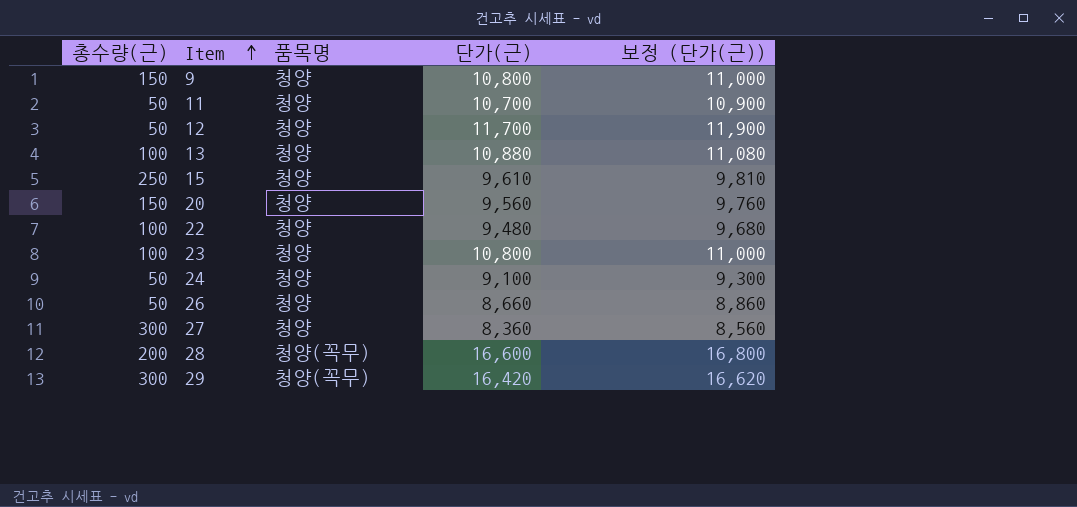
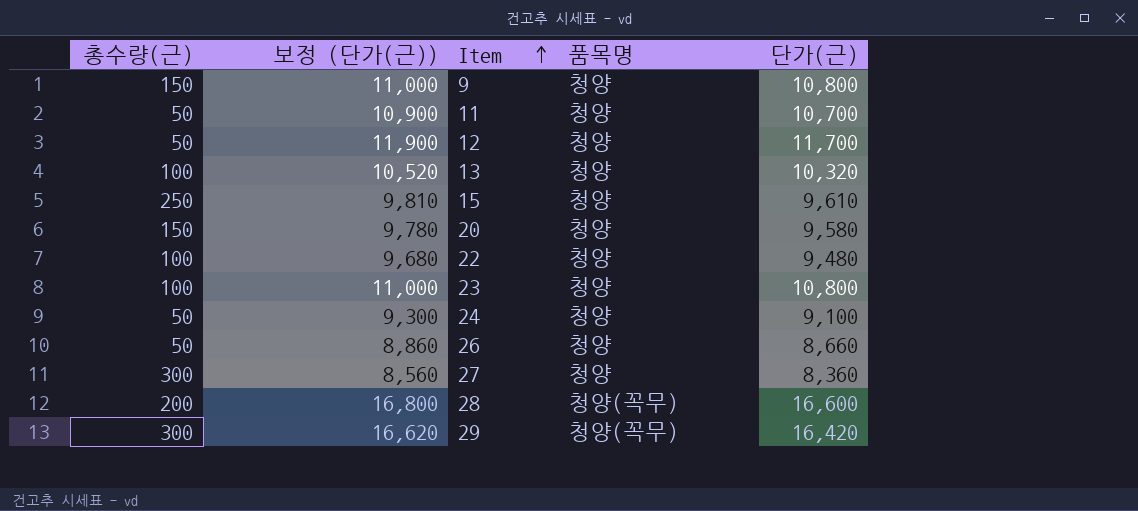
column 보정 (단가(근)) | position: 5 -> 2
13 | 보정 (단가(근)): 11,080 -> 10,520
13 | 단가(근): 10,880 -> 10,320
20 | 보정 (단가(근)): 9,760 -> 9,780
20 | 단가(근): 9,560 -> 9,580

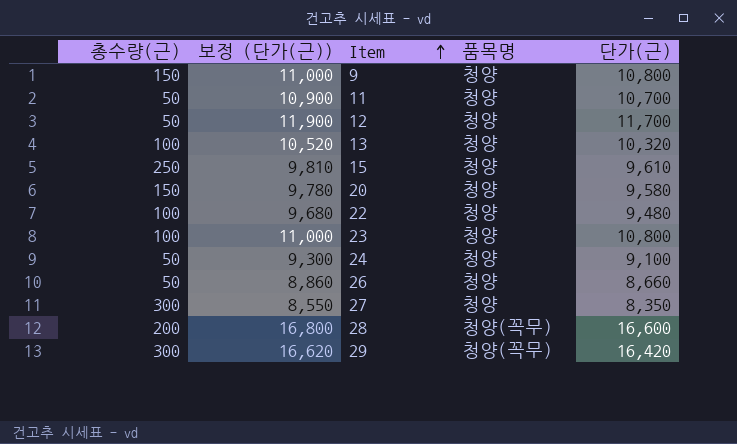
27 | 보정 (단가(근)): 8,560 -> 8,550
27 | 단가(근): 8,360 -> 8,350

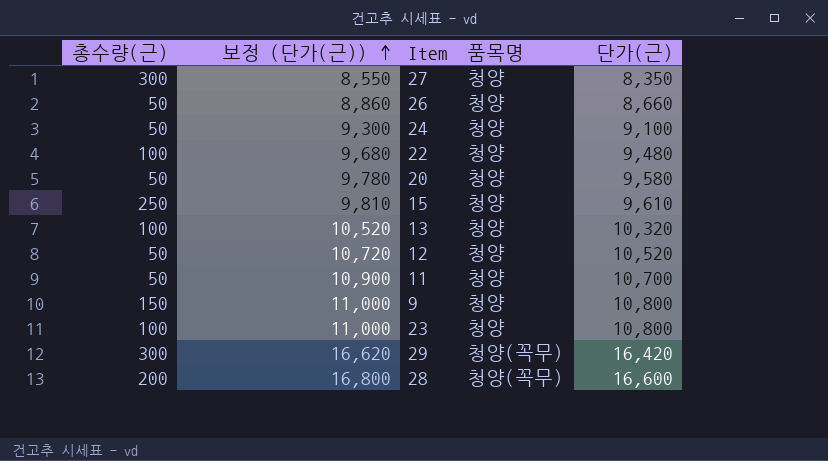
row order: Item ascending -> 보정 (단가(근)) ascending
20 | 총수량(근): 150 -> 50
12 | 보정 (단가(근)): 11,900 -> 10,720
12 | 단가(근): 11,700 -> 10,520

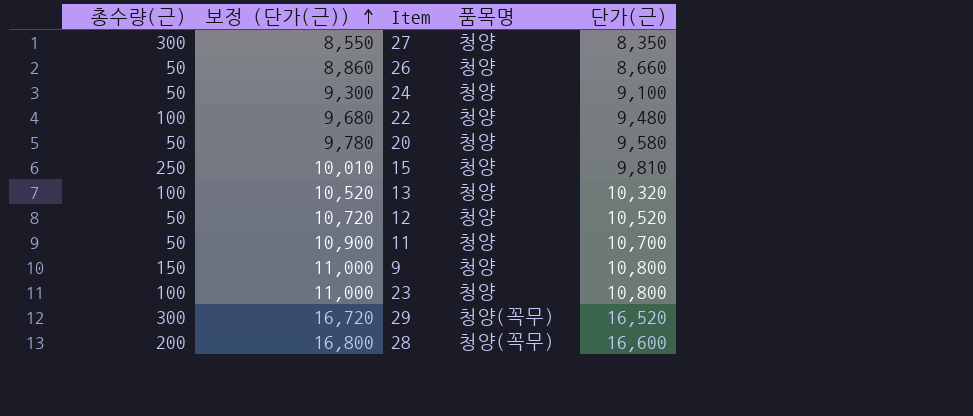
15 | 보정 (단가(근)): 9,810 -> 10,010
15 | 단가(근): 9,610 -> 9,810
29 | 보정 (단가(근)): 16,620 -> 16,720
29 | 단가(근): 16,420 -> 16,520

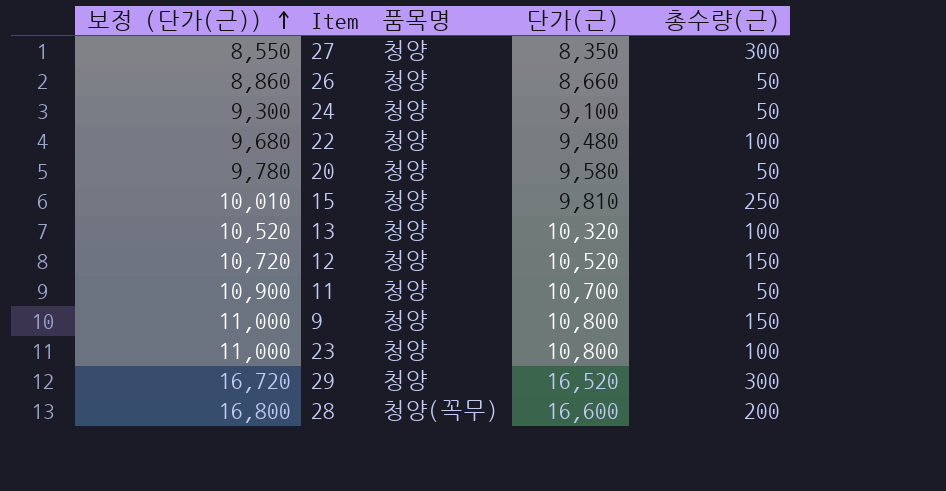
column 총수량(근) | position: 1 -> 5
12 | 총수량(근): 50 -> 150
29 | 품목명: 청양(꼭무) -> 청양

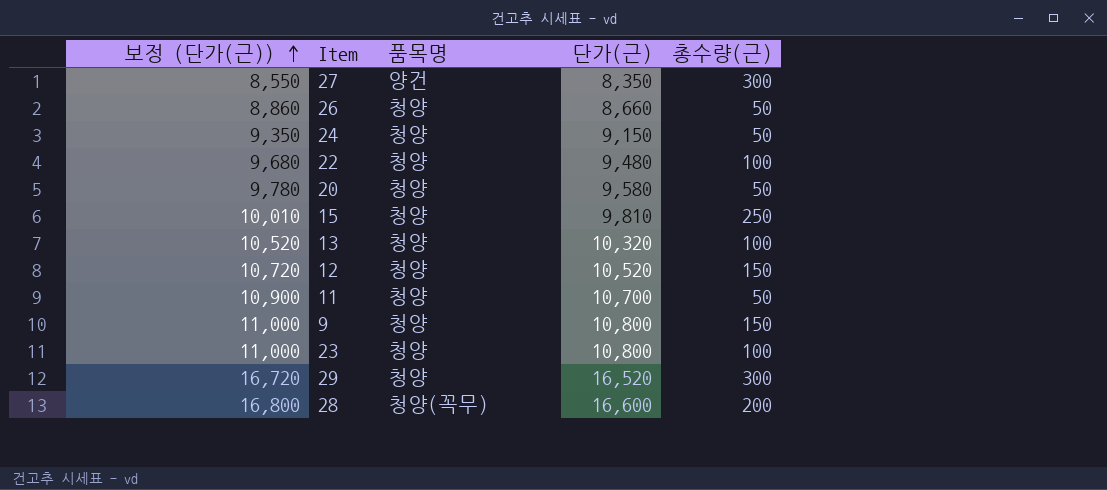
27 | 품목명: 청양 -> 양건
24 | 보정 (단가(근)): 9,300 -> 9,350
24 | 단가(근): 9,100 -> 9,150

